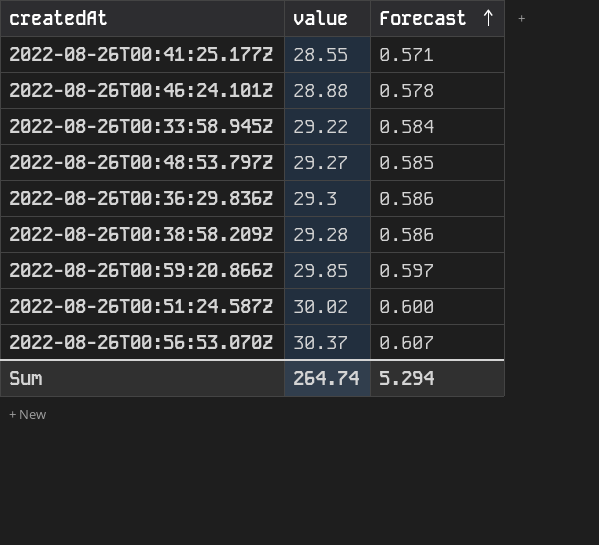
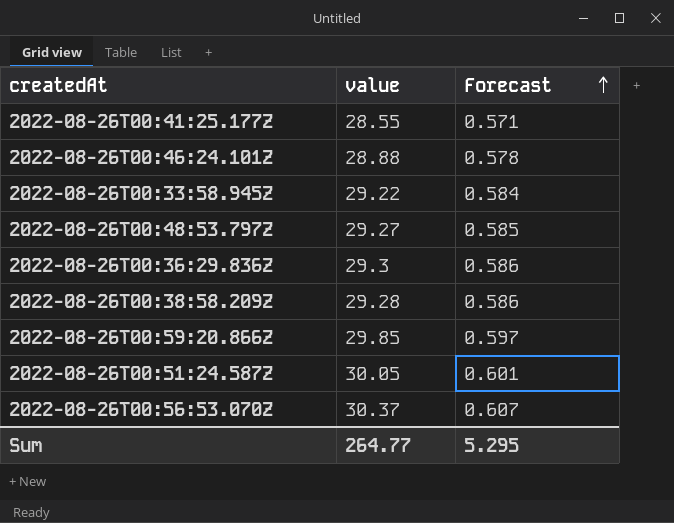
2022-08-26T00:51:24.587Z | value: 30.02 -> 30.05
2022-08-26T00:51:24.587Z | Forecast: 0.600 -> 0.601
Sum | value: 264.74 -> 264.77
Sum | Forecast: 5.294 -> 5.295

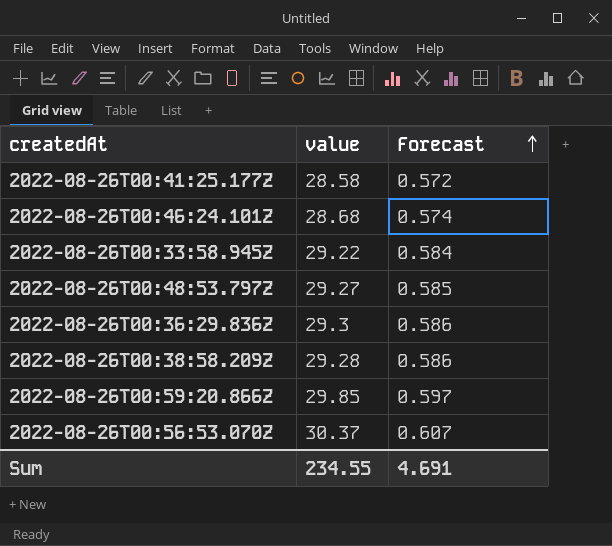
row 2022-08-26T00:51:24.587Z: 30.05 | 0.601 -> none
2022-08-26T00:41:25.177Z | value: 28.55 -> 28.58
2022-08-26T00:41:25.177Z | Forecast: 0.571 -> 0.572
2022-08-26T00:46:24.101Z | value: 28.88 -> 28.68
2022-08-26T00:46:24.101Z | Forecast: 0.578 -> 0.574
Sum | value: 264.77 -> 234.55
Sum | Forecast: 5.295 -> 4.691

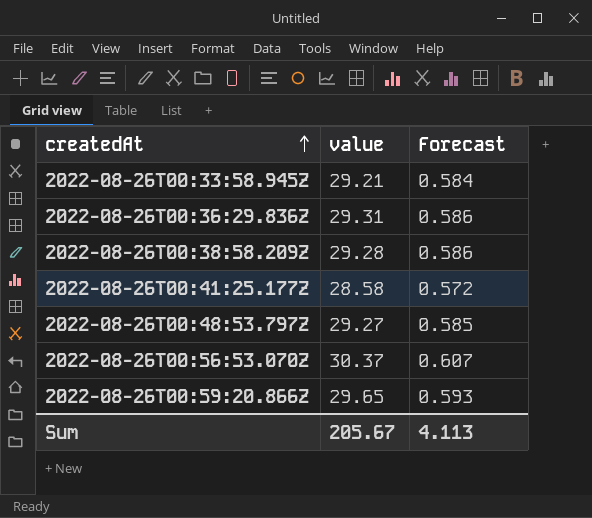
row order: Forecast ascending -> createdAt ascending
row 2022-08-26T00:46:24.101Z: 28.68 | 0.574 -> none
2022-08-26T00:33:58.945Z | value: 29.22 -> 29.21
2022-08-26T00:36:29.836Z | value: 29.3 -> 29.31
2022-08-26T00:59:20.866Z | value: 29.85 -> 29.65
2022-08-26T00:59:20.866Z | Forecast: 0.597 -> 0.593
Sum | value: 234.55 -> 205.67
Sum | Forecast: 4.691 -> 4.113

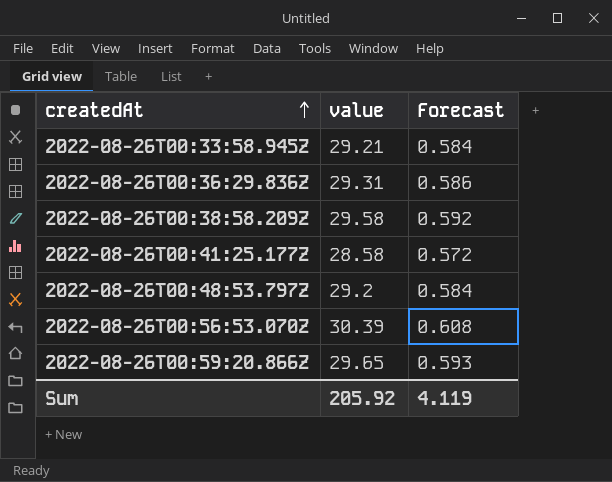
2022-08-26T00:38:58.209Z | value: 29.28 -> 29.58
2022-08-26T00:38:58.209Z | Forecast: 0.586 -> 0.592
2022-08-26T00:48:53.797Z | value: 29.27 -> 29.2
2022-08-26T00:48:53.797Z | Forecast: 0.585 -> 0.584
2022-08-26T00:56:53.070Z | value: 30.37 -> 30.39
2022-08-26T00:56:53.070Z | Forecast: 0.607 -> 0.608
Sum | value: 205.67 -> 205.92
Sum | Forecast: 4.113 -> 4.119

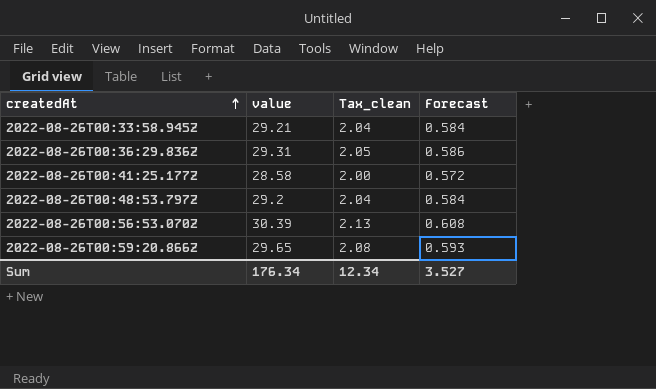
column Tax_clean | formula: none -> [value] * 0.07
row 2022-08-26T00:38:58.209Z: 29.58 | 0.592 -> none
Sum | value: 205.92 -> 176.34
Sum | Forecast: 4.119 -> 3.527

